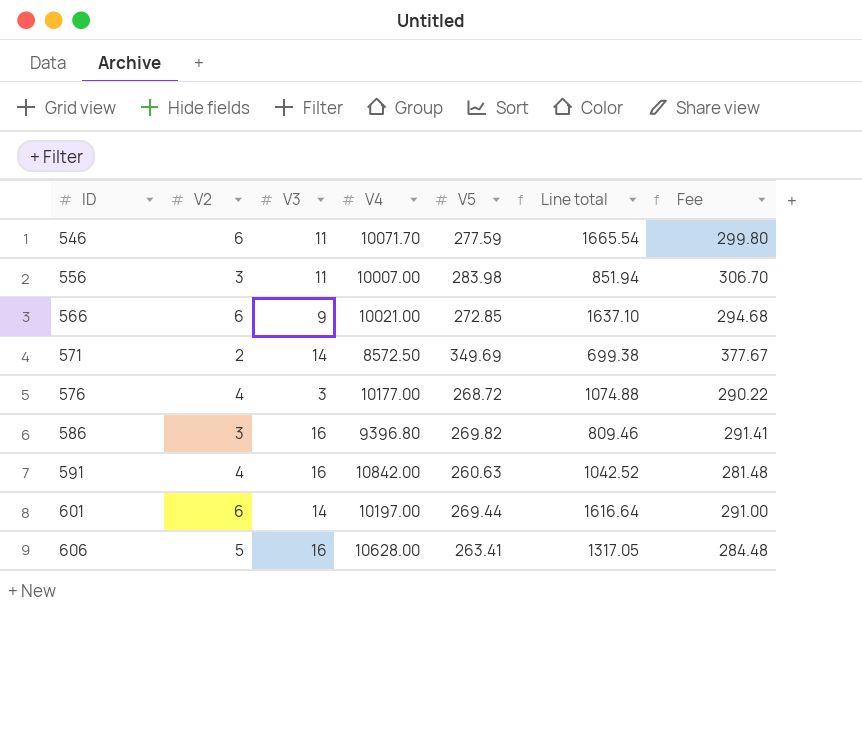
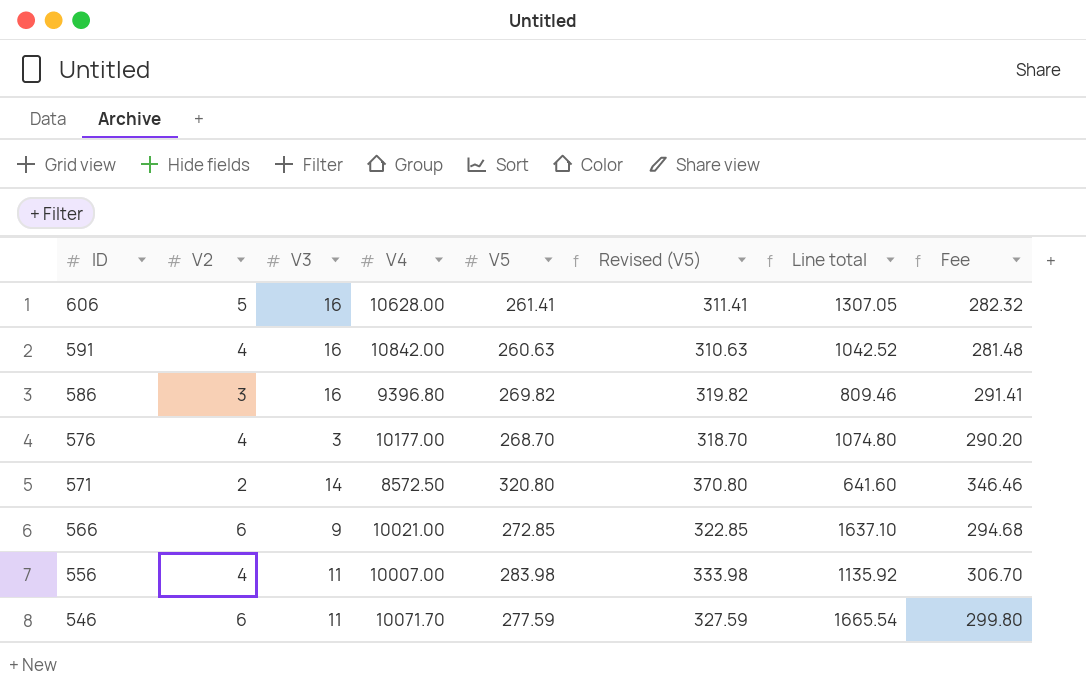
row order: ID ascending -> ID descending
column Revised (V5) | formula: none -> [V5] + 50
row 601: 6 | 14 | 10197.00 | 269.44 | 1616.64 | 291.00 -> none
606 | V5: 263.41 -> 261.41
606 | Line total: 1317.05 -> 1307.05
606 | Fee: 284.48 -> 282.32
576 | V5: 268.72 -> 268.70
576 | Line total: 1074.88 -> 1074.80
576 | Fee: 290.22 -> 290.20
571 | V5: 349.69 -> 320.80
571 | Line total: 699.38 -> 641.60
571 | Fee: 377.67 -> 346.46
556 | V2: 3 -> 4
556 | Line total: 851.94 -> 1135.92

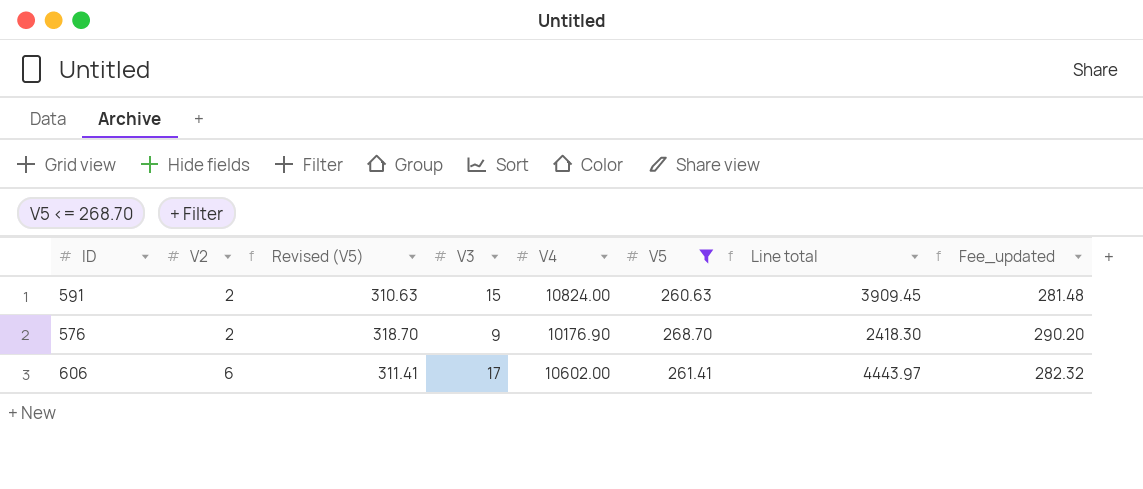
filter: none -> V5 <= 268.70
row order: ID descending -> V2 ascending
column Revised (V5) | position: 6 -> 3
column Line total | formula: [V2] * [V5] -> [V3] * [V5]
column name: Fee -> Fee_updated
591 | V2: 4 -> 2
591 | V3: 16 -> 15
591 | V4: 10842.00 -> 10824.00
576 | V2: 4 -> 2
576 | V3: 3 -> 9
576 | V4: 10177.00 -> 10176.90
606 | V2: 5 -> 6
606 | V3: 16 -> 17
606 | V4: 10628.00 -> 10602.00

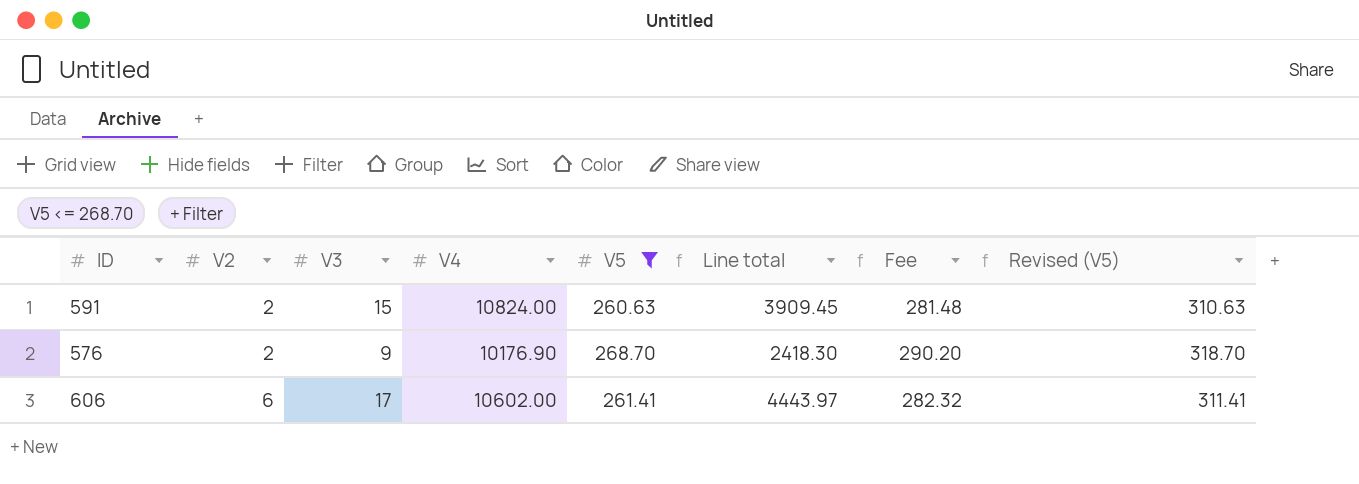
column name: Fee_updated -> Fee
column Revised (V5) | position: 3 -> 8

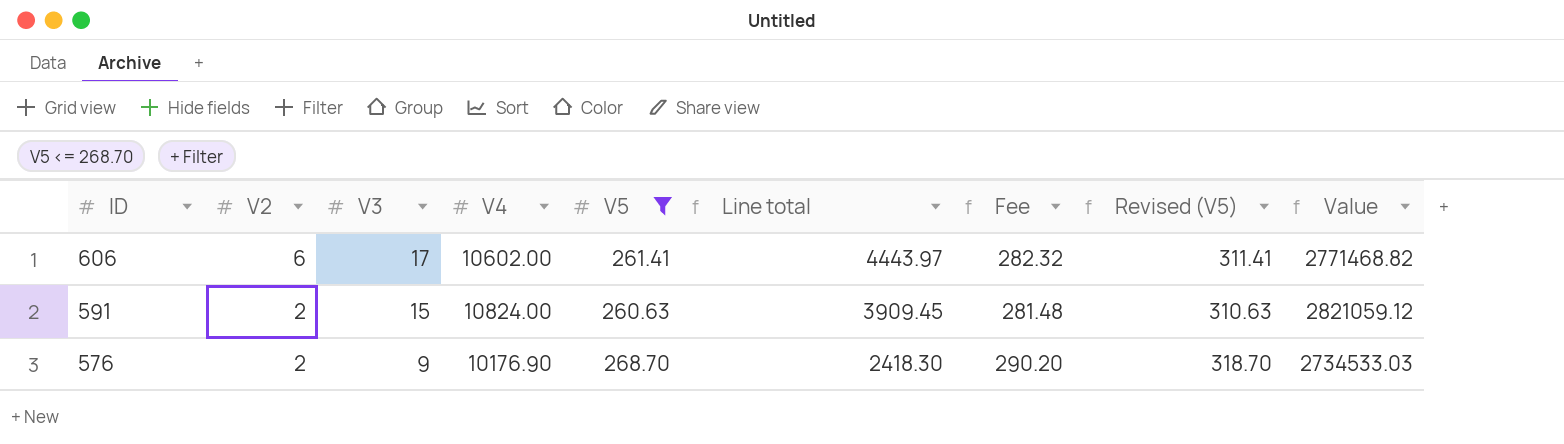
row order: V2 ascending -> ID descending
column Value | formula: none -> [V4] * [V5]

